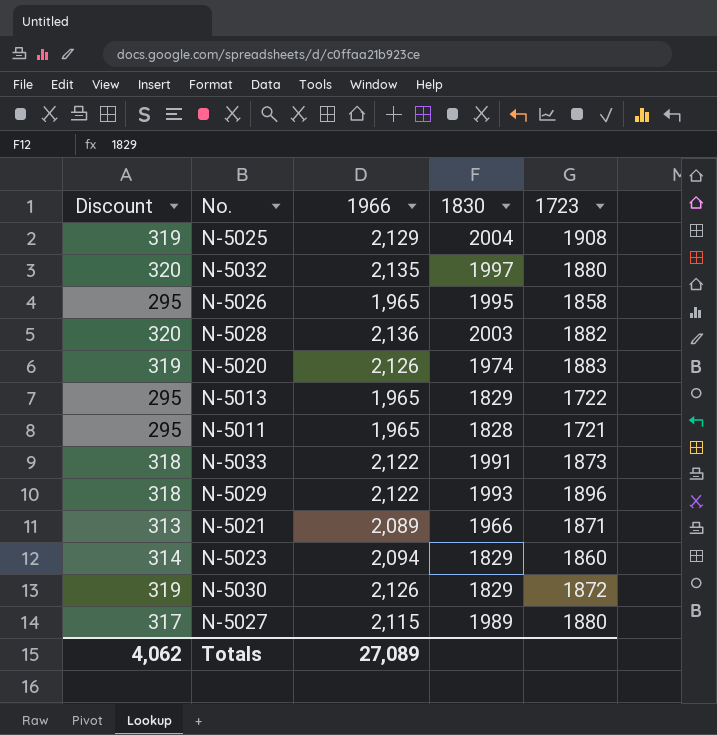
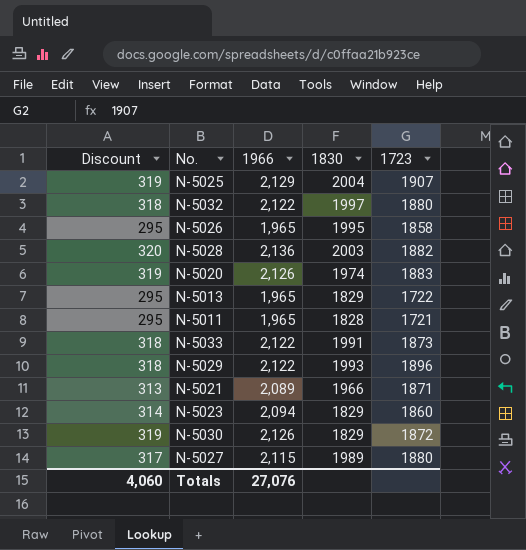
N-5025 | 1723: 1908 -> 1907
N-5032 | Discount: 320 -> 318
N-5032 | 1966: 2,135 -> 2,122
Totals | Discount: 4,062 -> 4,060
Totals | 1966: 27,089 -> 27,076

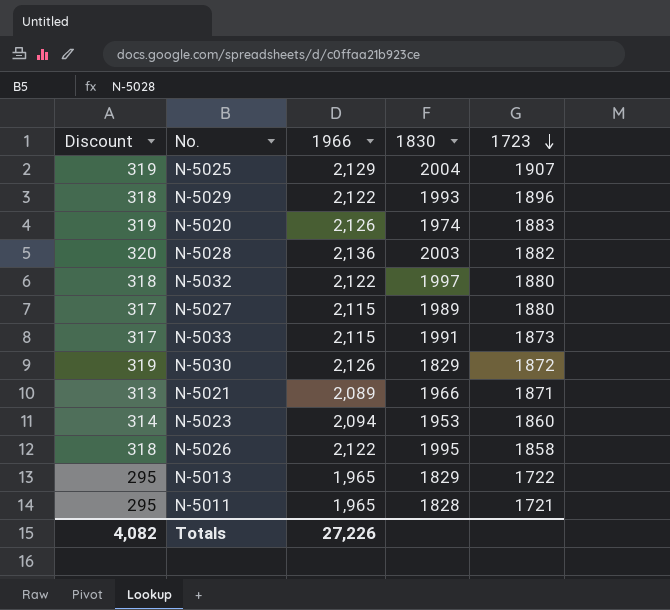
row order: none -> 1723 descending
N-5033 | Discount: 318 -> 317
N-5033 | 1966: 2,122 -> 2,115
N-5023 | 1830: 1829 -> 1953
N-5026 | Discount: 295 -> 318
N-5026 | 1966: 1,965 -> 2,122
Totals | Discount: 4,060 -> 4,082
Totals | 1966: 27,076 -> 27,226

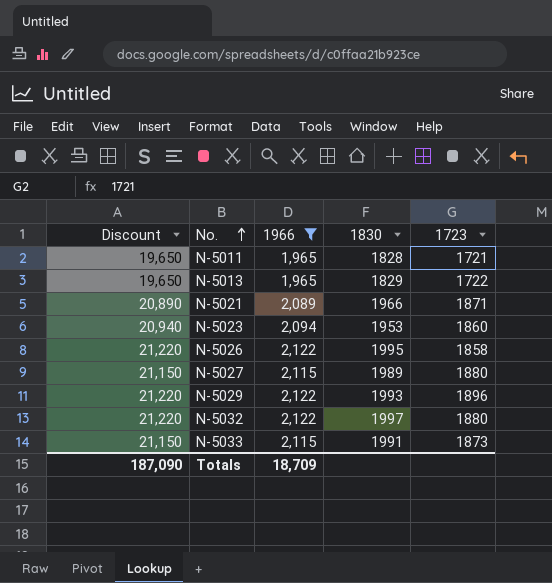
filter: none -> 1966 <= 2,122
row order: 1723 descending -> No. ascending
column Discount | formula: [1966] * 0.15 -> [1966] * 10
Totals | Discount: 4,082 -> 187,090
Totals | 1966: 27,226 -> 18,709

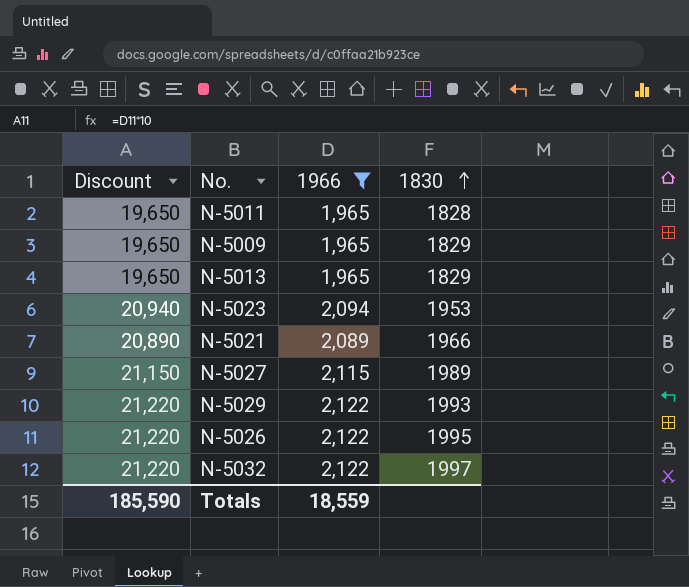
row order: No. ascending -> 1830 ascending
column 1723 | position: 5 -> none
row N-5033: 21,150 | 2,115 | 1991 | 1873 -> none
row N-5009: none -> 19,650 | 1,965 | 1829
Totals | Discount: 187,090 -> 185,590
Totals | 1966: 18,709 -> 18,559

